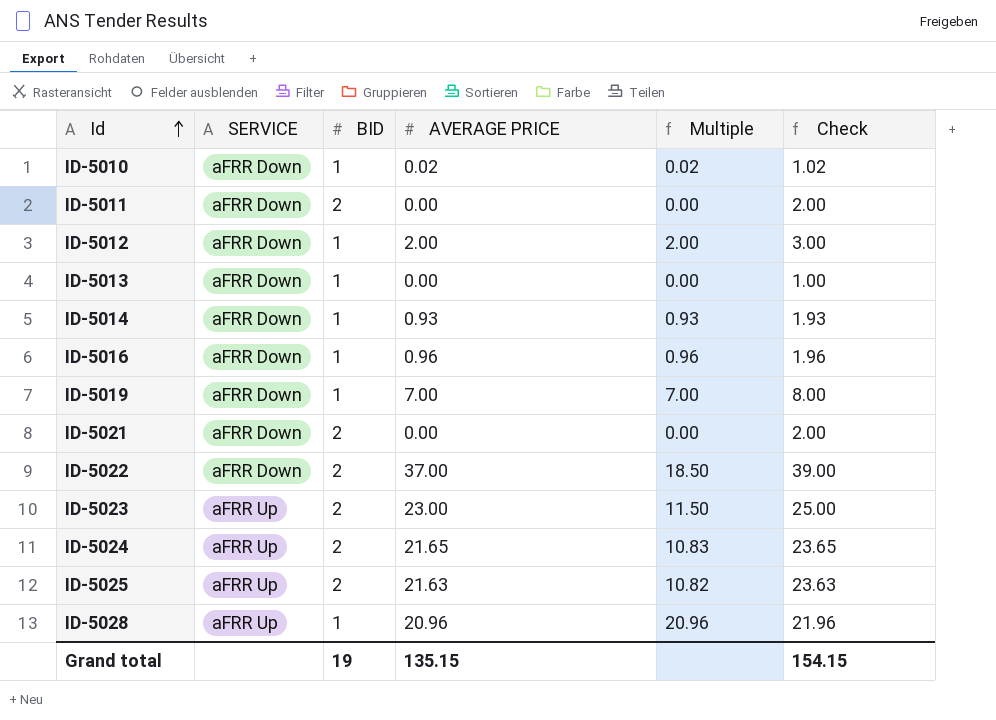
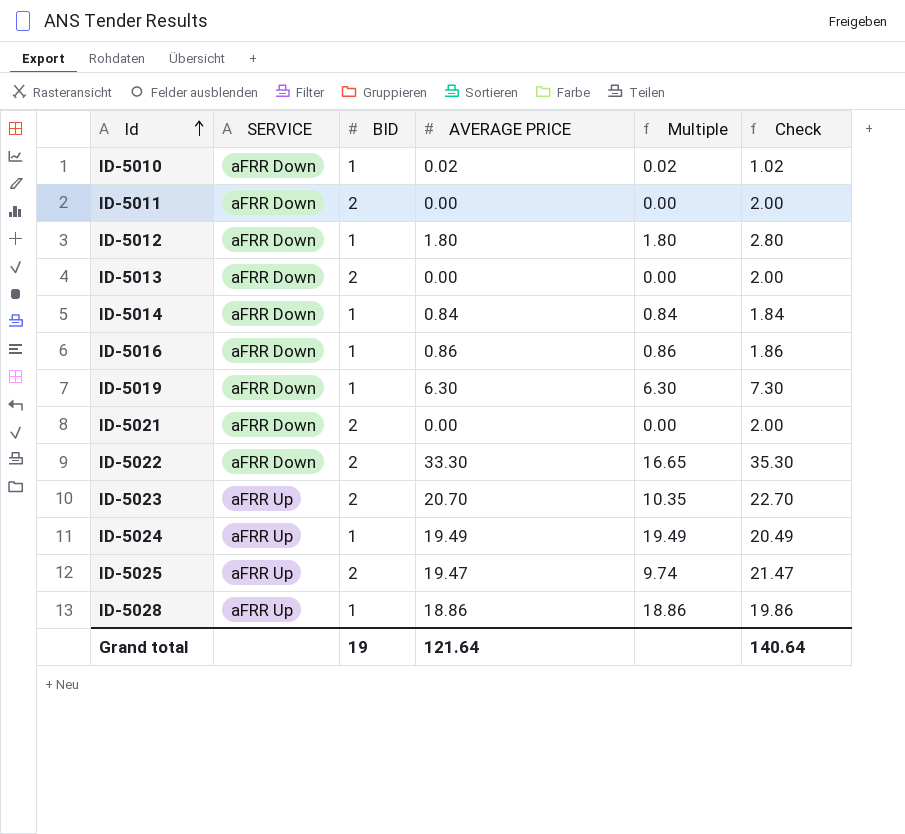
ID-5012 | AVERAGE PRICE: 2.00 -> 1.80
ID-5012 | Multiple: 2.00 -> 1.80
ID-5012 | Check: 3.00 -> 2.80
ID-5013 | BID: 1 -> 2
ID-5013 | Check: 1.00 -> 2.00
ID-5014 | AVERAGE PRICE: 0.93 -> 0.84
ID-5014 | Multiple: 0.93 -> 0.84
ID-5014 | Check: 1.93 -> 1.84
ID-5016 | AVERAGE PRICE: 0.96 -> 0.86
ID-5016 | Multiple: 0.96 -> 0.86
ID-5016 | Check: 1.96 -> 1.86
ID-5019 | AVERAGE PRICE: 7.00 -> 6.30
ID-5019 | Multiple: 7.00 -> 6.30
ID-5019 | Check: 8.00 -> 7.30
ID-5022 | AVERAGE PRICE: 37.00 -> 33.30
ID-5022 | Multiple: 18.50 -> 16.65
ID-5022 | Check: 39.00 -> 35.30
ID-5023 | AVERAGE PRICE: 23.00 -> 20.70
ID-5023 | Multiple: 11.50 -> 10.35
ID-5023 | Check: 25.00 -> 22.70
ID-5024 | BID: 2 -> 1
ID-5024 | AVERAGE PRICE: 21.65 -> 19.49
ID-5024 | Multiple: 10.83 -> 19.49
ID-5024 | Check: 23.65 -> 20.49
ID-5025 | AVERAGE PRICE: 21.63 -> 19.47
ID-5025 | Multiple: 10.82 -> 9.74
ID-5025 | Check: 23.63 -> 21.47
ID-5028 | AVERAGE PRICE: 20.96 -> 18.86
ID-5028 | Multiple: 20.96 -> 18.86
ID-5028 | Check: 21.96 -> 19.86
Grand total | AVERAGE PRICE: 135.15 -> 121.64
Grand total | Check: 154.15 -> 140.64

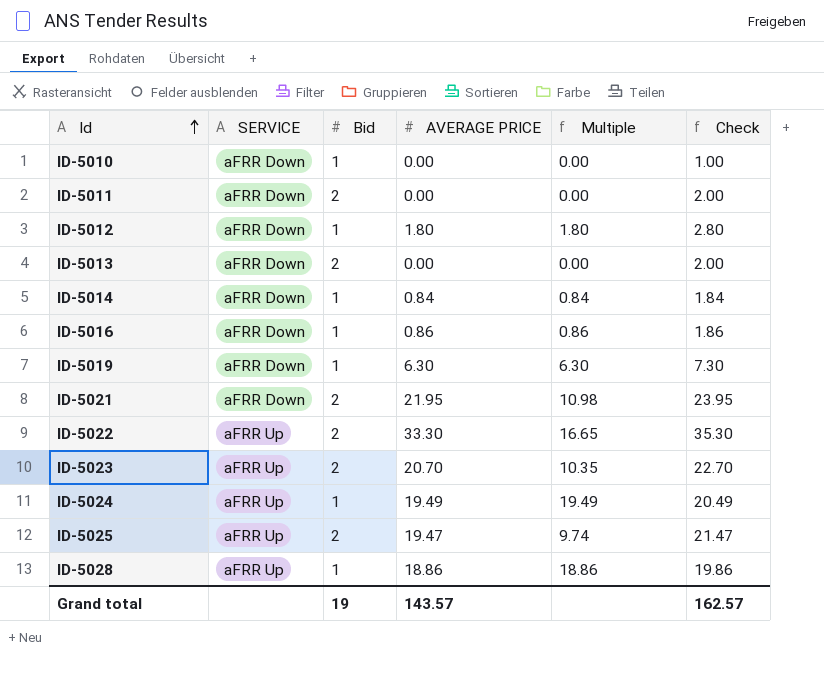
column name: BID -> Bid
ID-5010 | AVERAGE PRICE: 0.02 -> 0.00
ID-5010 | Multiple: 0.02 -> 0.00
ID-5010 | Check: 1.02 -> 1.00
ID-5021 | AVERAGE PRICE: 0.00 -> 21.95
ID-5021 | Multiple: 0.00 -> 10.98
ID-5021 | Check: 2.00 -> 23.95
ID-5022 | SERVICE: aFRR Down -> aFRR Up
Grand total | AVERAGE PRICE: 121.64 -> 143.57
Grand total | Check: 140.64 -> 162.57

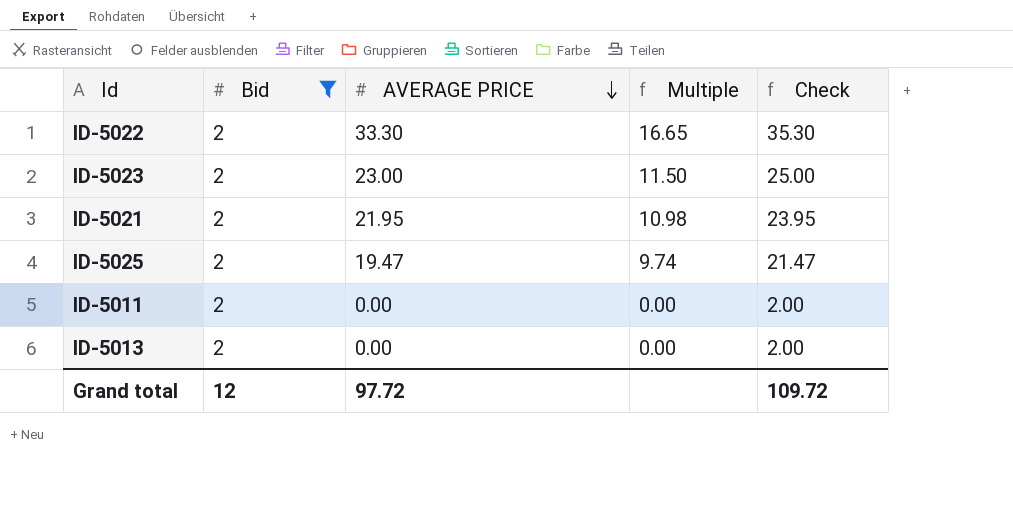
filter: none -> Bid = 2
row order: Id ascending -> AVERAGE PRICE descending
column SERVICE | position: 2 -> none
ID-5023 | AVERAGE PRICE: 20.70 -> 23.00
ID-5023 | Multiple: 10.35 -> 11.50
ID-5023 | Check: 22.70 -> 25.00
Grand total | Bid: 19 -> 12
Grand total | AVERAGE PRICE: 143.57 -> 97.72
Grand total | Check: 162.57 -> 109.72

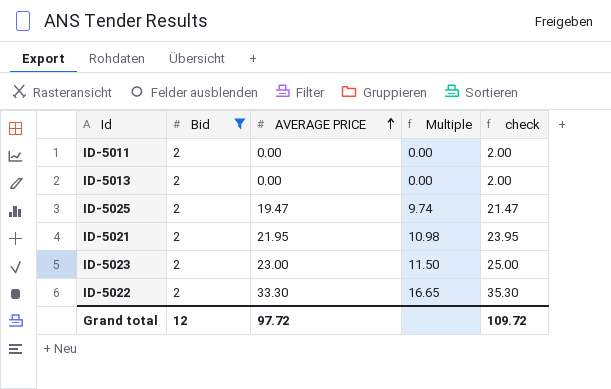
row order: AVERAGE PRICE descending -> AVERAGE PRICE ascending
column name: Check -> check

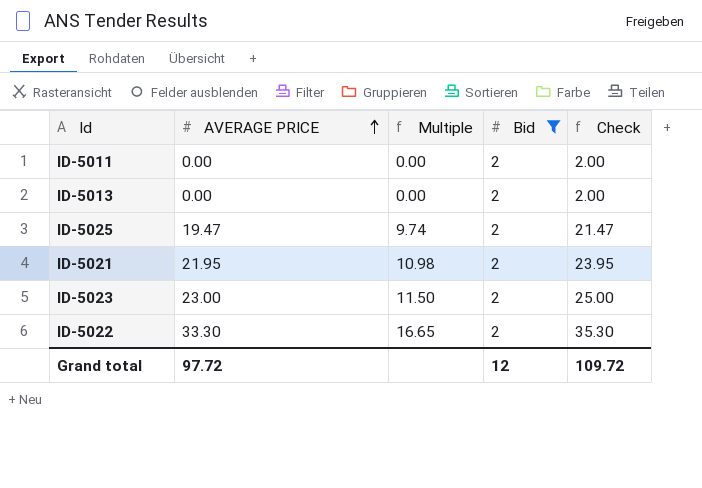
column Bid | position: 2 -> 4
column name: check -> Check

